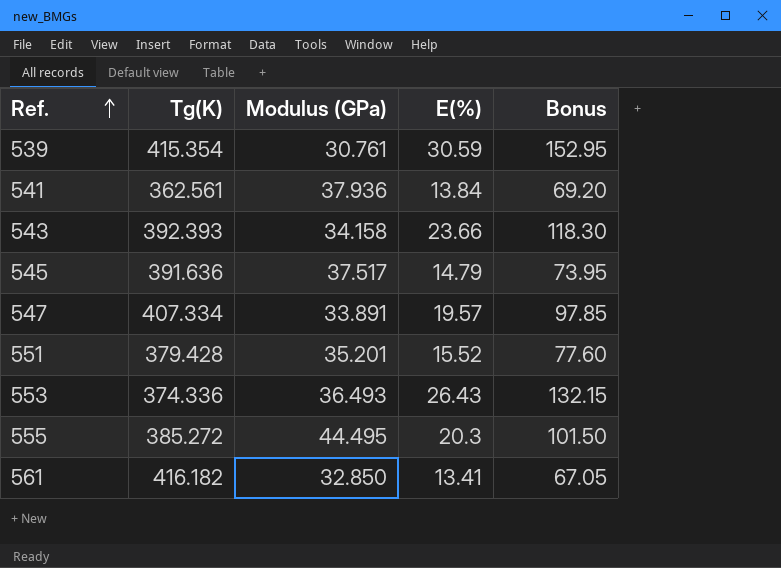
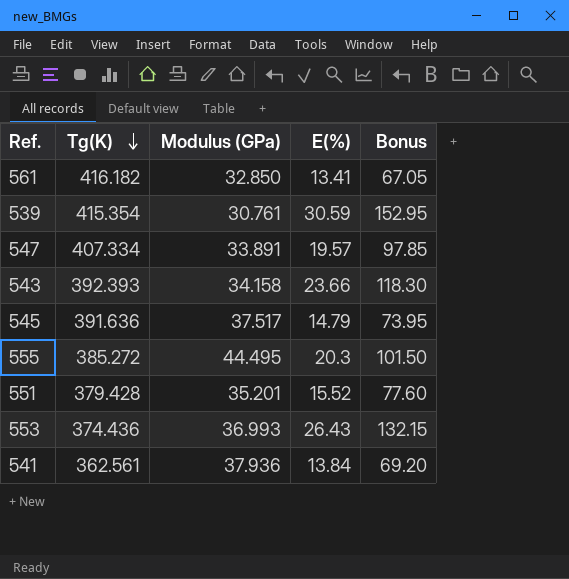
row order: Ref. ascending -> Tg(K) descending
553 | Tg(K): 374.336 -> 374.436
553 | Modulus (GPa): 36.493 -> 36.993

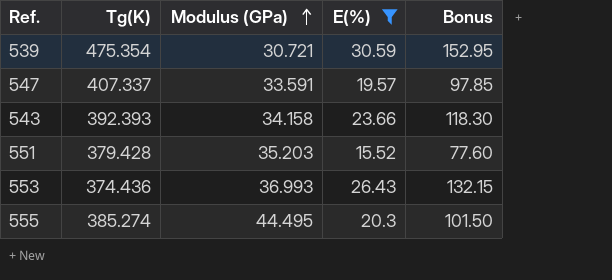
filter: none -> Ε(%) >= 15.52
row order: Tg(K) descending -> Modulus (GPa) ascending
539 | Tg(K): 415.354 -> 475.354
539 | Modulus (GPa): 30.761 -> 30.721
547 | Tg(K): 407.334 -> 407.337
547 | Modulus (GPa): 33.891 -> 33.591
551 | Modulus (GPa): 35.201 -> 35.203
555 | Tg(K): 385.272 -> 385.274

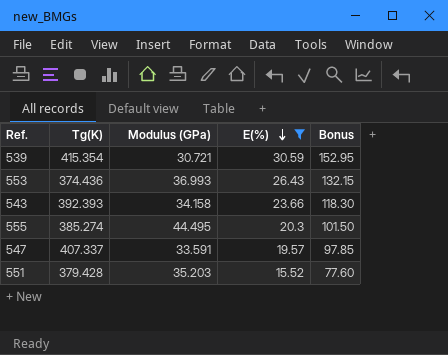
row order: Modulus (GPa) ascending -> Ε(%) descending
539 | Tg(K): 475.354 -> 415.354

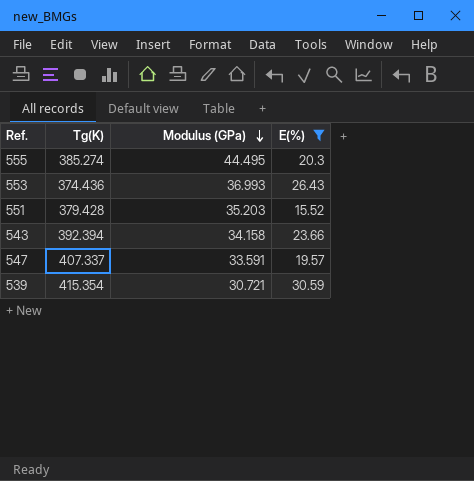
row order: Ε(%) descending -> Modulus (GPa) descending
column Bonus | formula: [Ε(%)] * 5 -> none
543 | Tg(K): 392.393 -> 392.394

